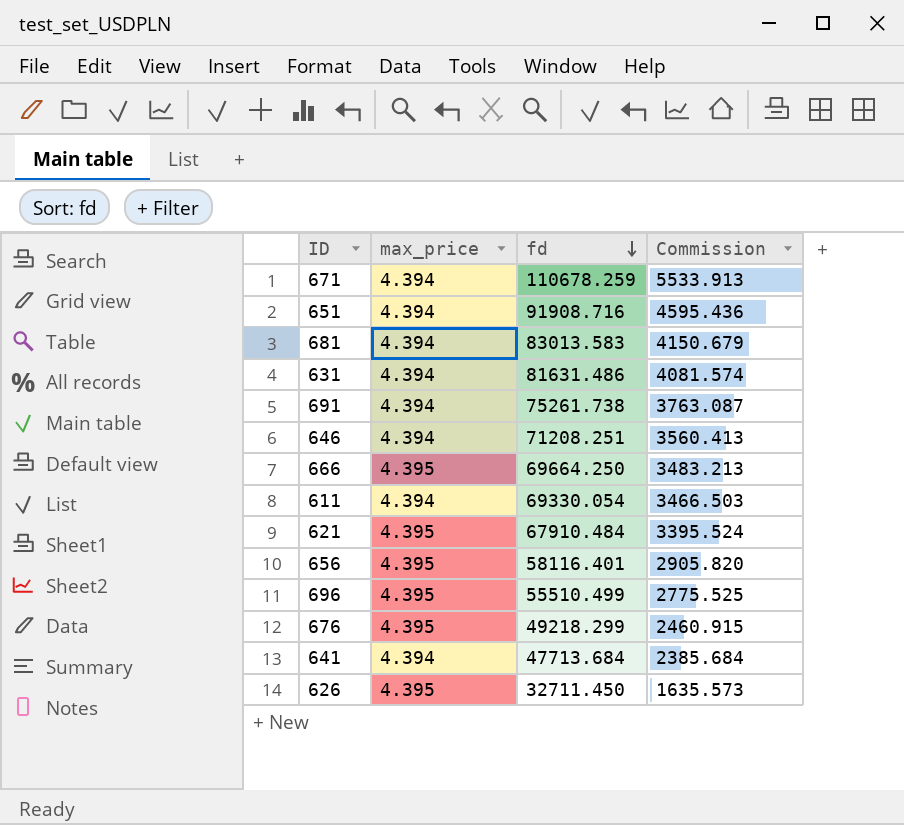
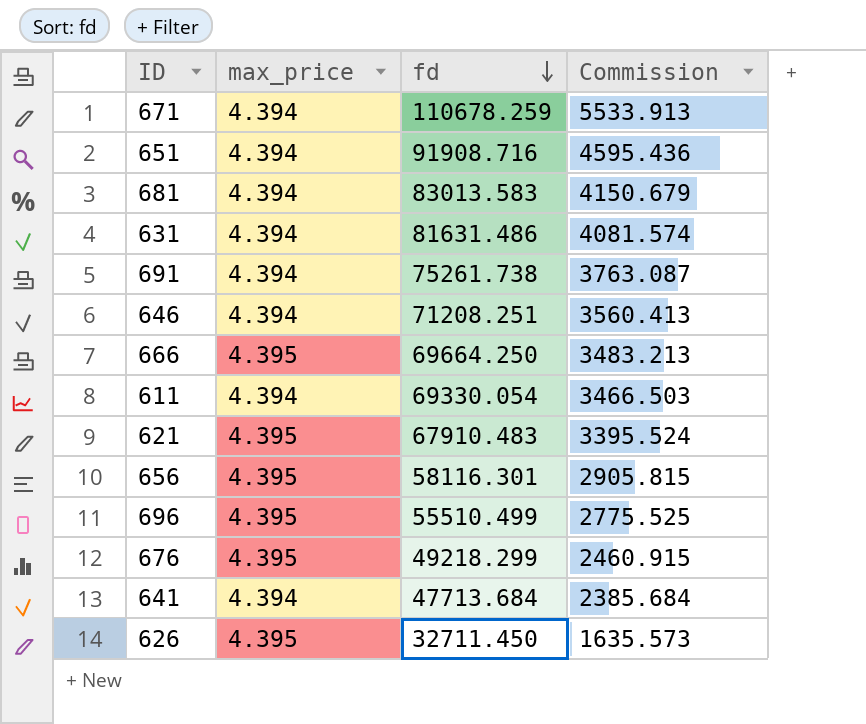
621 | fd: 67910.484 -> 67910.483
656 | fd: 58116.401 -> 58116.301
656 | Commission: 2905.820 -> 2905.815

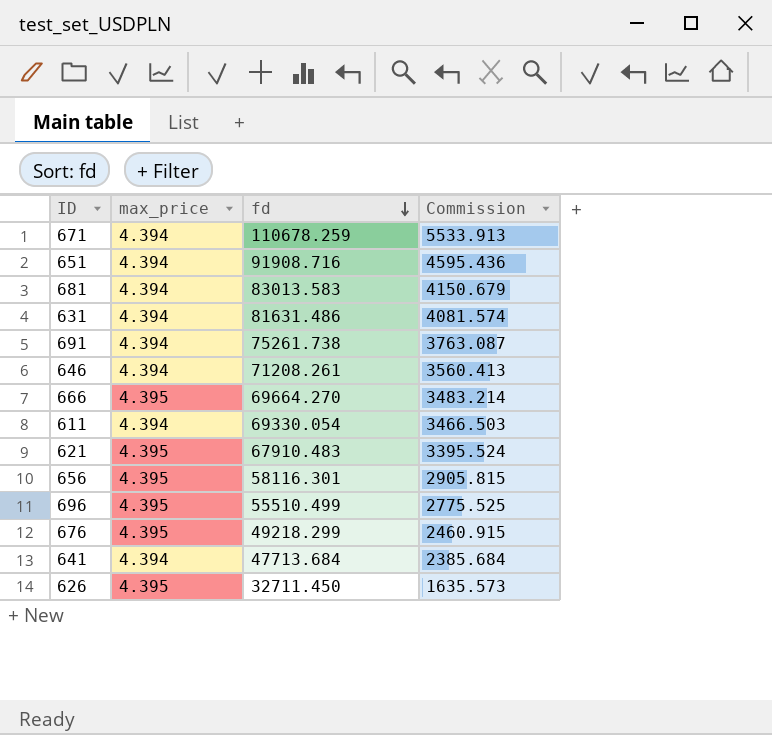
646 | fd: 71208.251 -> 71208.261
666 | fd: 69664.250 -> 69664.270
666 | Commission: 3483.213 -> 3483.214

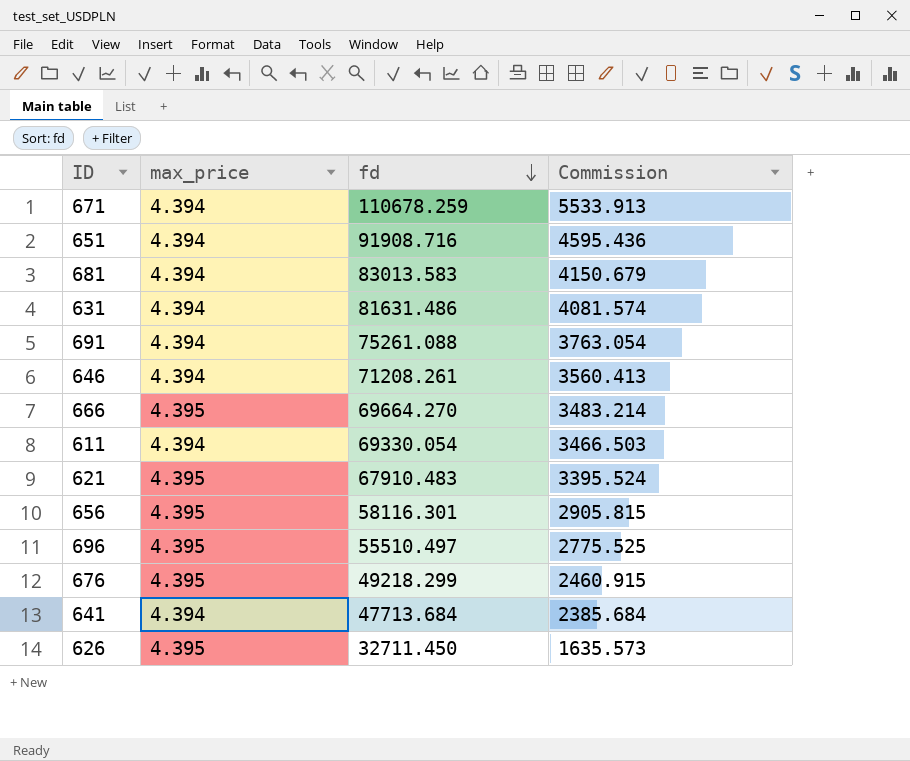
691 | fd: 75261.738 -> 75261.088
691 | Commission: 3763.087 -> 3763.054
696 | fd: 55510.499 -> 55510.497

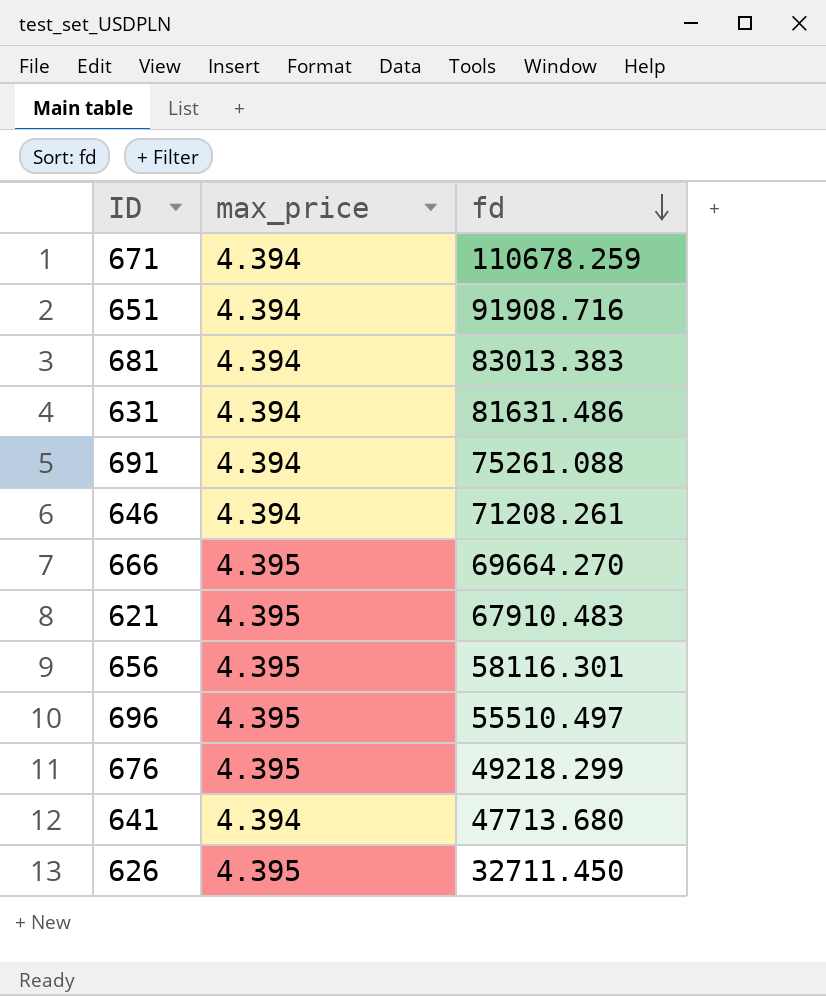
column Commission | formula: [fd] * 0.05 -> none
row 611: 4.394 | 69330.054 | 3466.503 -> none
681 | fd: 83013.583 -> 83013.383
641 | fd: 47713.684 -> 47713.680

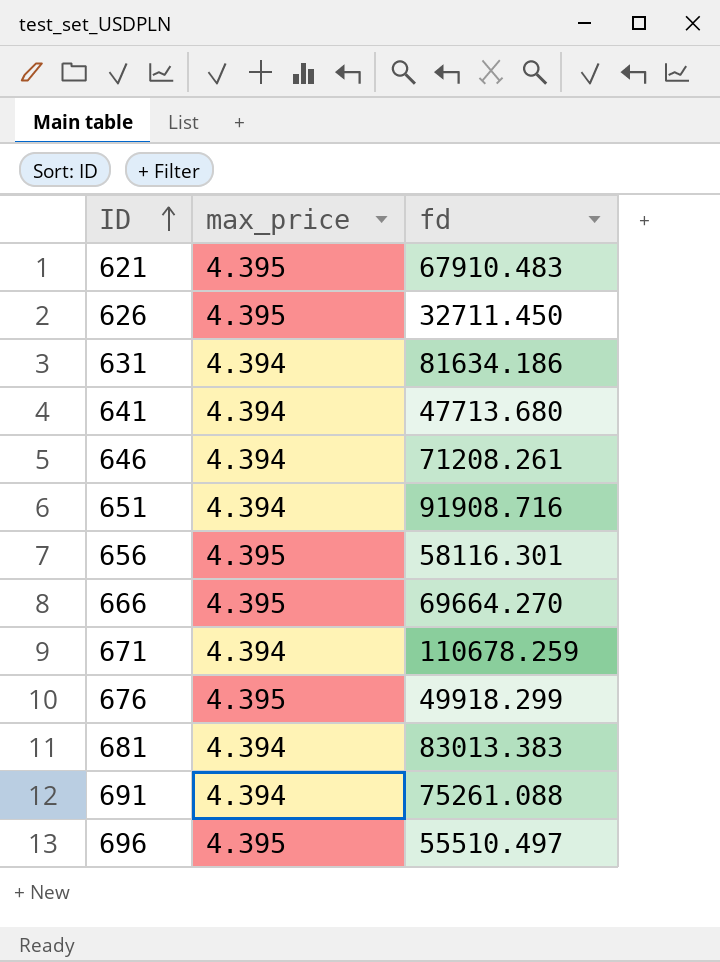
row order: fd descending -> ID ascending
631 | fd: 81631.486 -> 81634.186
676 | fd: 49218.299 -> 49918.299

